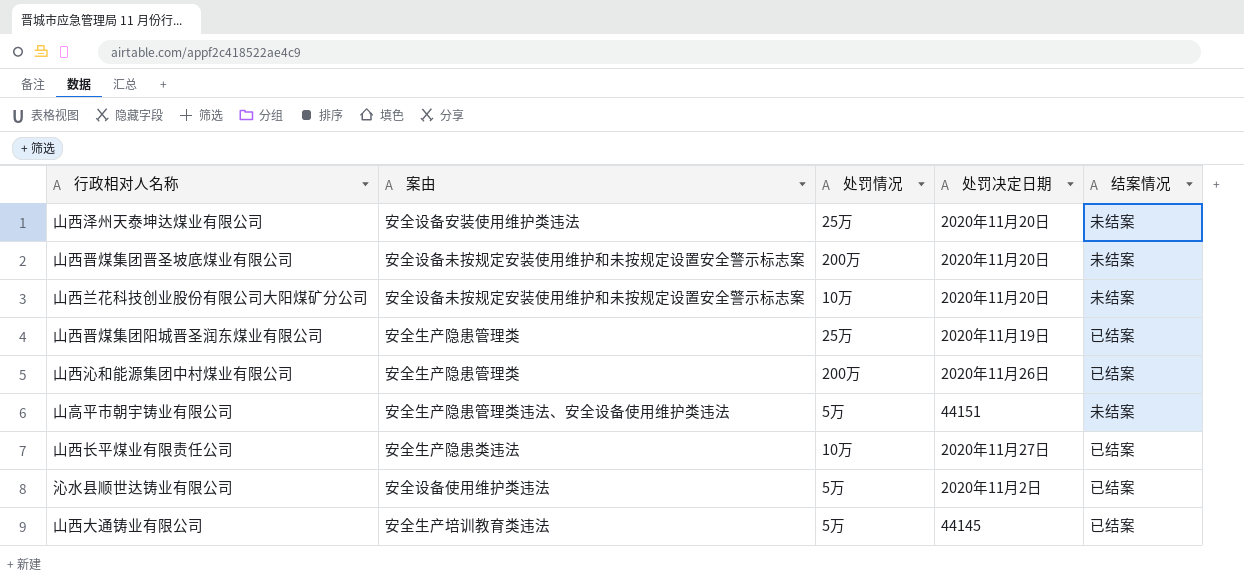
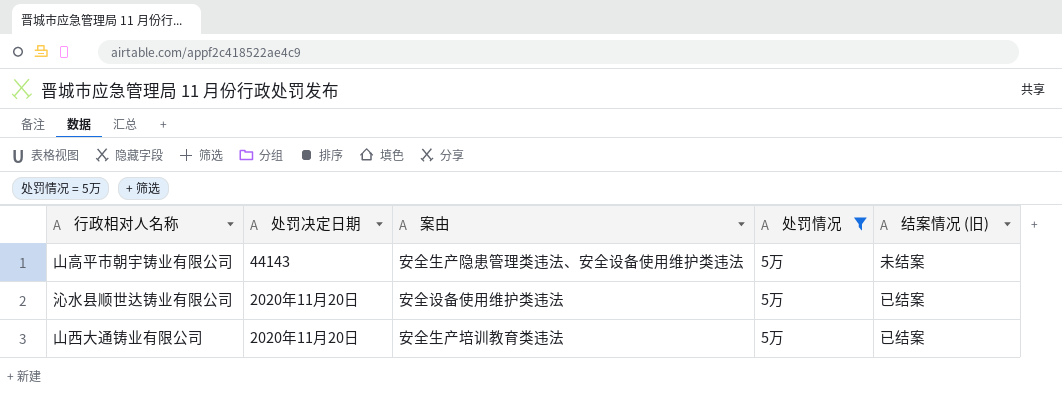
filter: none -> 处罚情况 = 5万
column 处罚决定日期 | position: 4 -> 2
column name: 结案情况 -> 结案情况 (旧)
山高平市朝宇铸业有限公司 | 处罚决定日期: 44151 -> 44143
沁水县顺世达铸业有限公司 | 处罚决定日期: 2020年11月2日 -> 2020年11月20日
山西大通铸业有限公司 | 处罚决定日期: 44145 -> 2020年11月20日

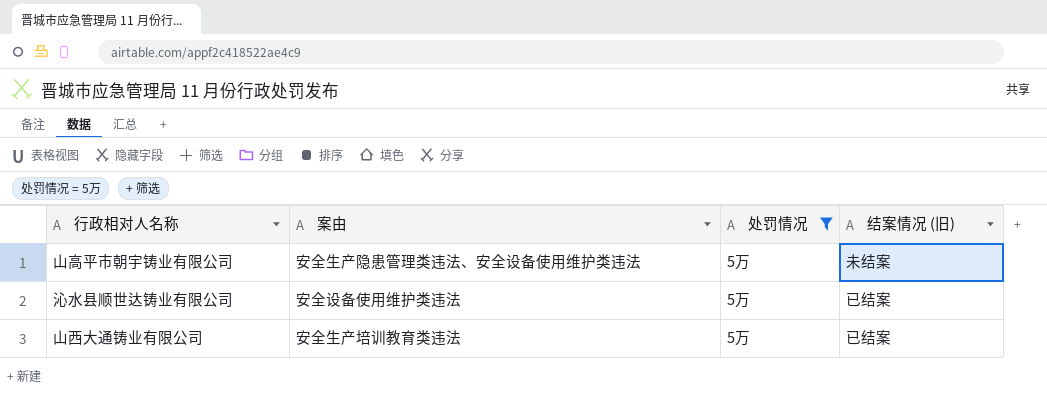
column 处罚决定日期 | position: 2 -> none

